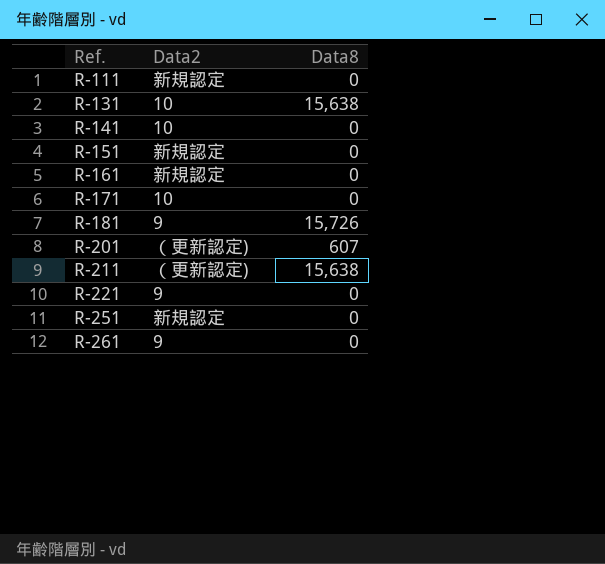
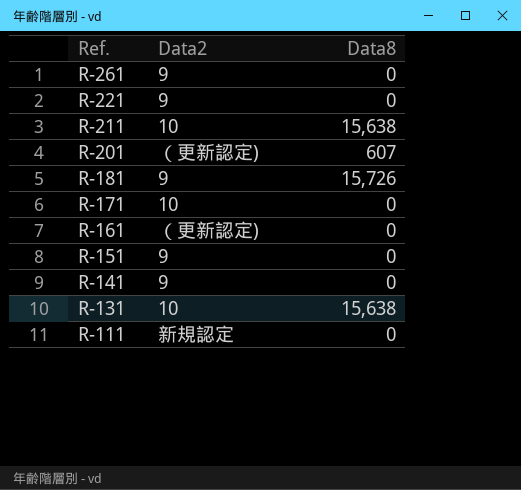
row order: Ref. ascending -> Ref. descending
row R-251: 新規認定 | 0 -> none
R-211 | Data2: （更新認定) -> 10
R-161 | Data2: 新規認定 -> （更新認定)
R-151 | Data2: 新規認定 -> 9
R-141 | Data2: 10 -> 9

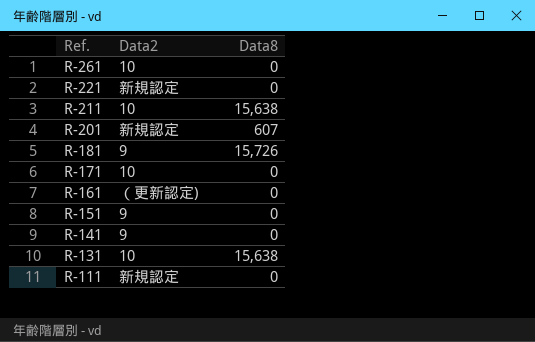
R-261 | Data2: 9 -> 10
R-221 | Data2: 9 -> 新規認定
R-201 | Data2: （更新認定) -> 新規認定

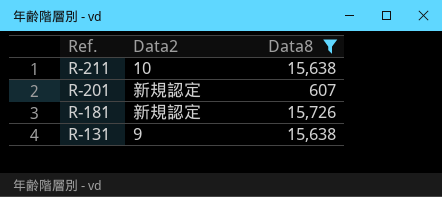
filter: none -> Data8 != 0
R-181 | Data2: 9 -> 新規認定
R-131 | Data2: 10 -> 9

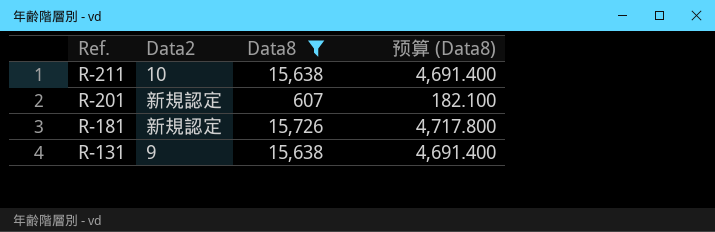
column 预算 (Data8) | formula: none -> [Data8] * 0.3

